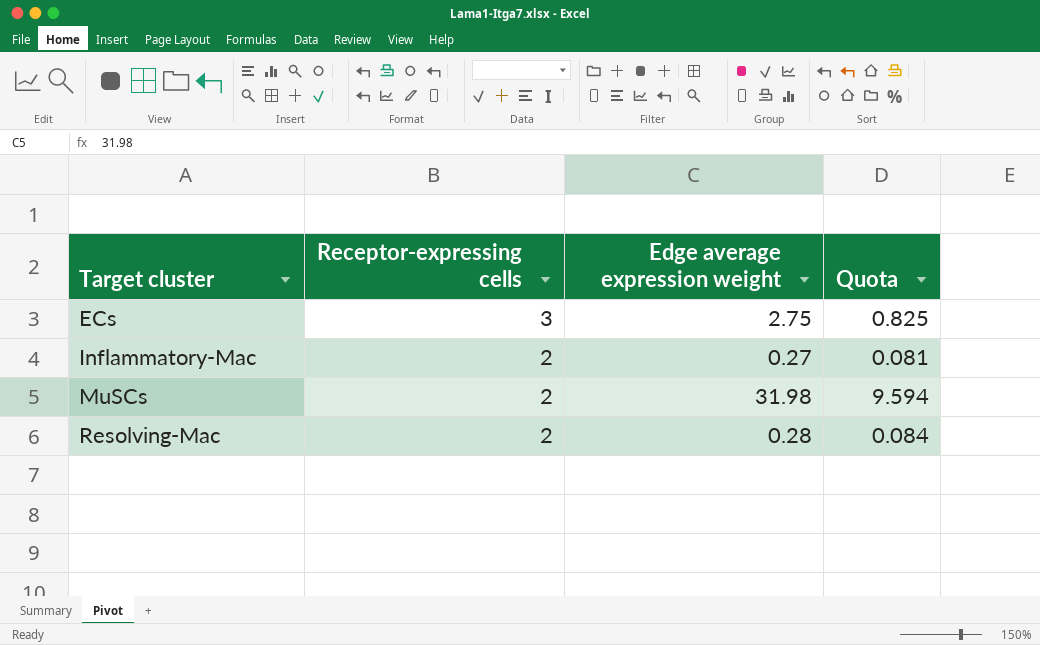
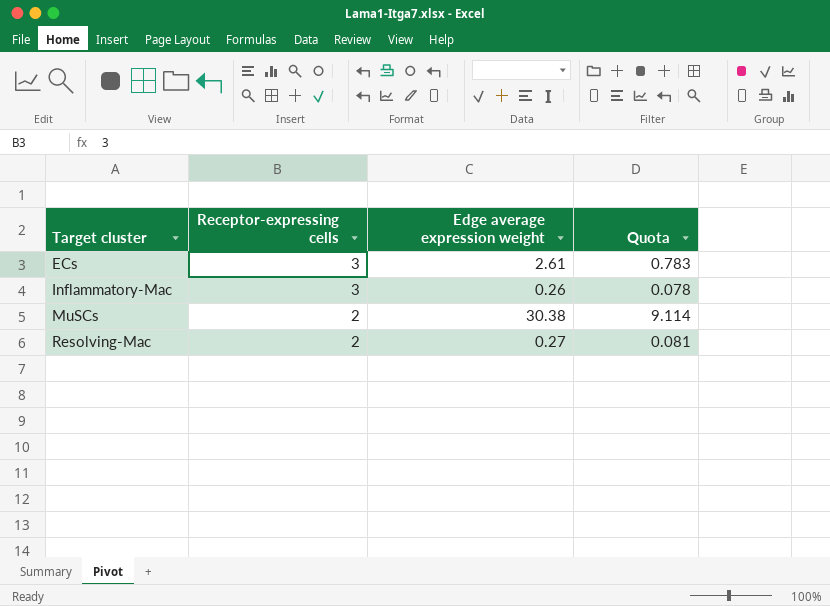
ECs | Edge average expression weight: 2.75 -> 2.61
ECs | Quota: 0.825 -> 0.783
Inflammatory-Mac | Receptor-expressing cells: 2 -> 3
Inflammatory-Mac | Edge average expression weight: 0.27 -> 0.26
Inflammatory-Mac | Quota: 0.081 -> 0.078
MuSCs | Edge average expression weight: 31.98 -> 30.38
MuSCs | Quota: 9.594 -> 9.114
Resolving-Mac | Edge average expression weight: 0.28 -> 0.27
Resolving-Mac | Quota: 0.084 -> 0.081

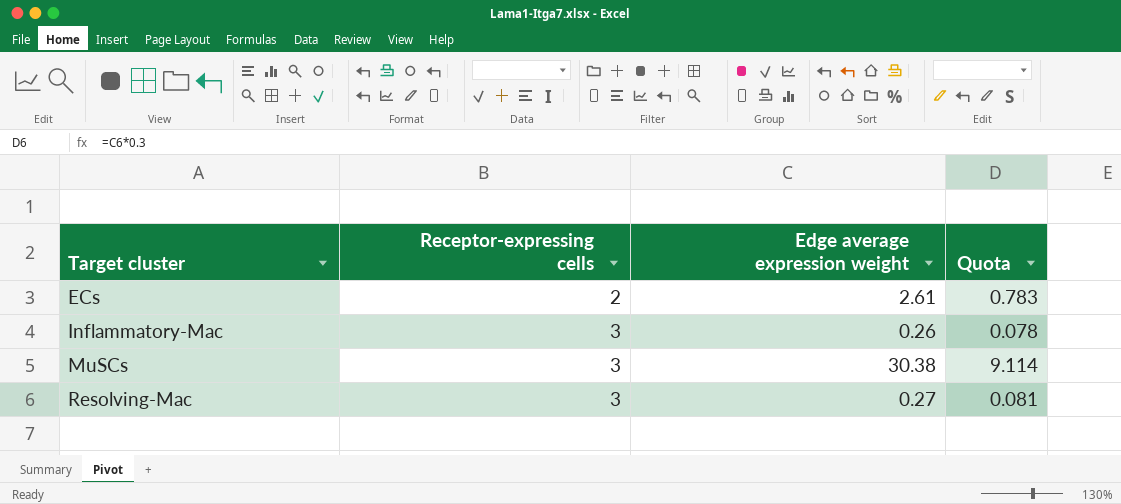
ECs | Receptor-expressing cells: 3 -> 2
MuSCs | Receptor-expressing cells: 2 -> 3
Resolving-Mac | Receptor-expressing cells: 2 -> 3

